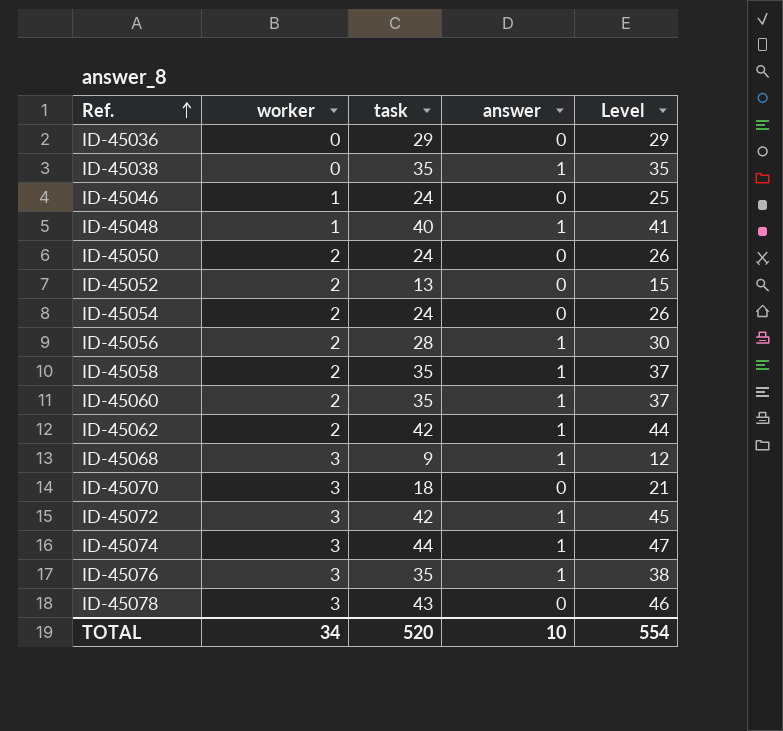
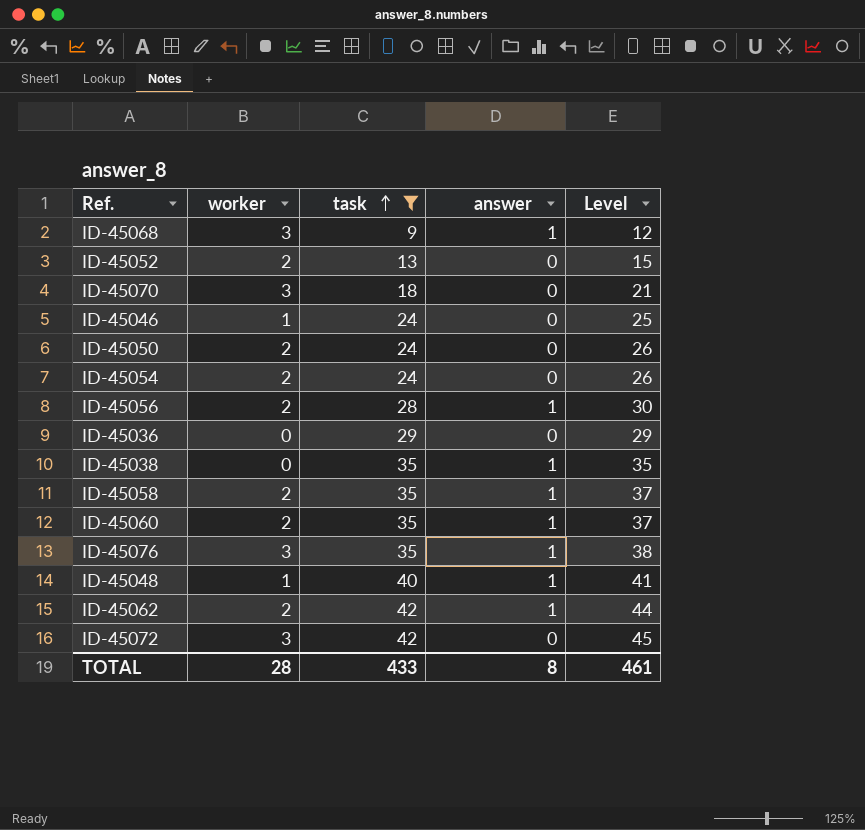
filter: none -> task <= 42
row order: Ref. ascending -> task ascending
ID-45072 | answer: 1 -> 0
TOTAL | worker: 34 -> 28
TOTAL | task: 520 -> 433
TOTAL | answer: 10 -> 8
TOTAL | Level: 554 -> 461

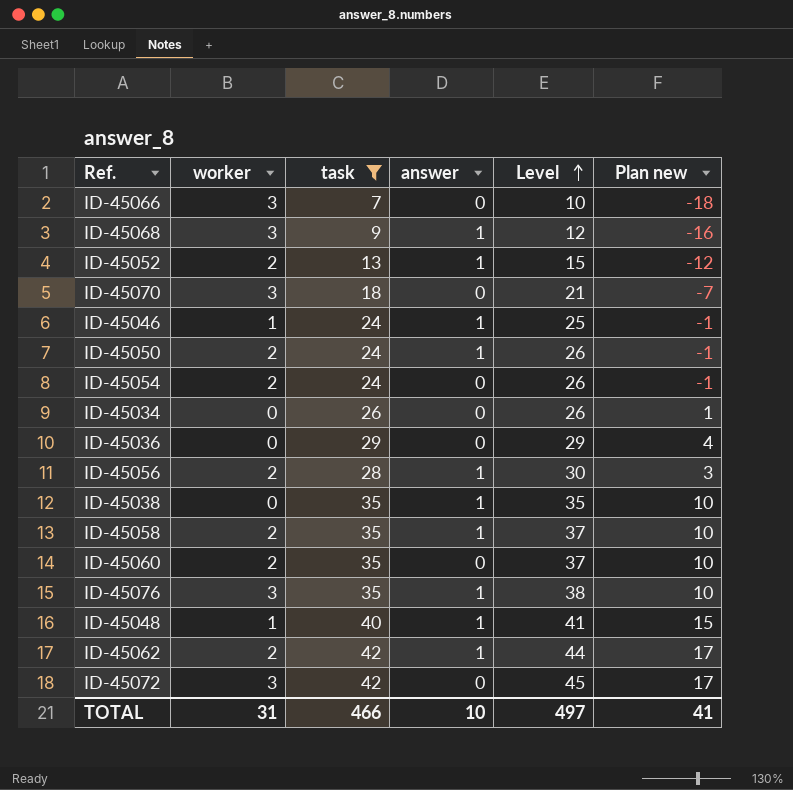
row order: task ascending -> Level ascending
column Plan new | formula: none -> [task] - 25
row ID-45066: none -> 3 | 7 | 0 | 10 | -18
ID-45052 | answer: 0 -> 1
ID-45046 | answer: 0 -> 1
ID-45050 | answer: 0 -> 1
row ID-45034: none -> 0 | 26 | 0 | 26 | 1
ID-45060 | answer: 1 -> 0
TOTAL | worker: 28 -> 31
TOTAL | task: 433 -> 466
TOTAL | answer: 8 -> 10
TOTAL | Level: 461 -> 497

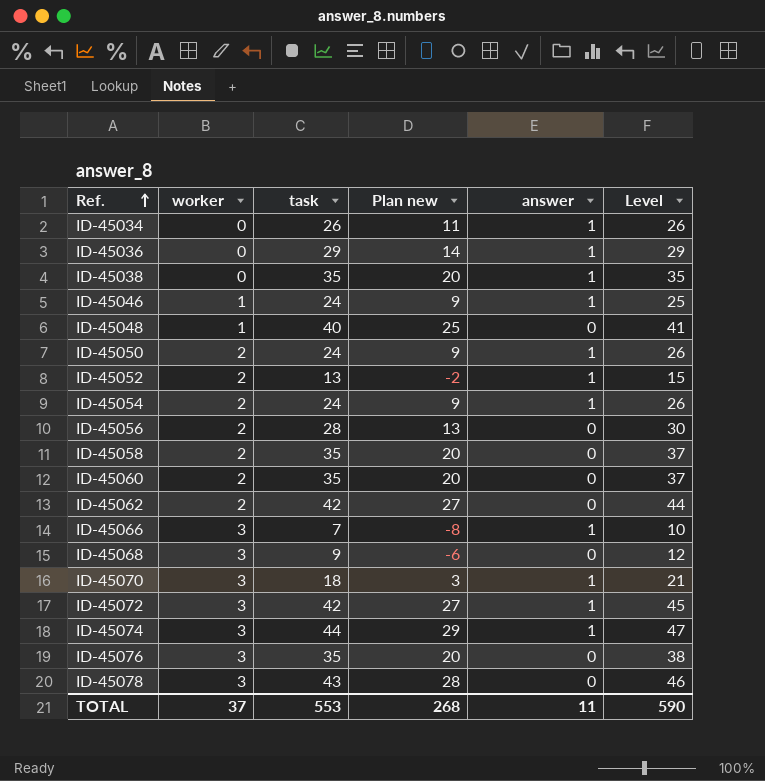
filter: task <= 42 -> none
row order: Level ascending -> Ref. ascending
column Plan new | formula: [task] - 25 -> [task] - 15
column Plan new | position: 6 -> 4
ID-45034 | answer: 0 -> 1
ID-45036 | answer: 0 -> 1
ID-45048 | answer: 1 -> 0
ID-45054 | answer: 0 -> 1
ID-45056 | answer: 1 -> 0
ID-45058 | answer: 1 -> 0
ID-45062 | answer: 1 -> 0
ID-45066 | answer: 0 -> 1
ID-45068 | answer: 1 -> 0
ID-45070 | answer: 0 -> 1
ID-45072 | answer: 0 -> 1
ID-45076 | answer: 1 -> 0
TOTAL | worker: 31 -> 37
TOTAL | task: 466 -> 553
TOTAL | Plan new: 41 -> 268
TOTAL | answer: 10 -> 11
TOTAL | Level: 497 -> 590

